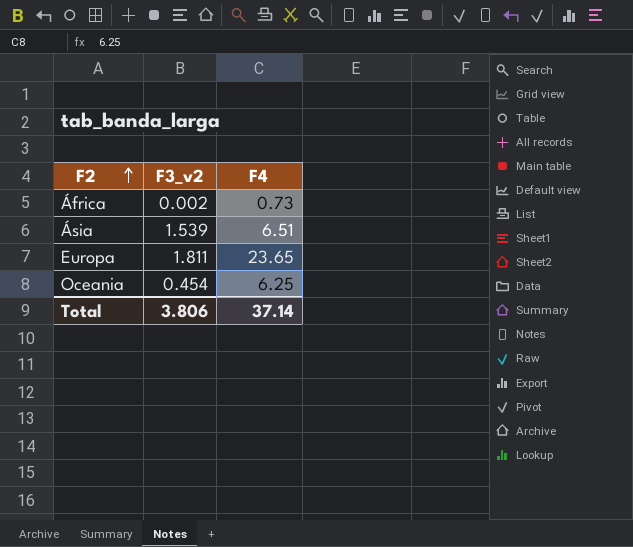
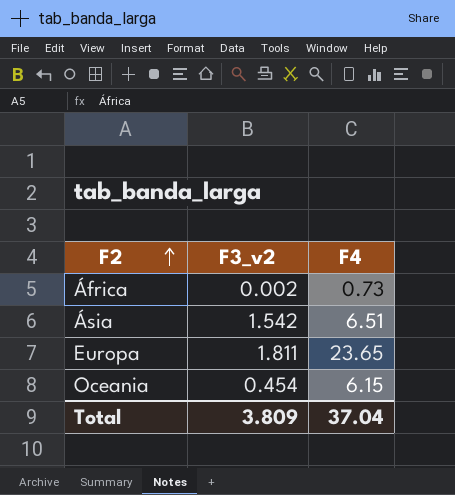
Ásia | F3_v2: 1.539 -> 1.542
Oceania | F4: 6.25 -> 6.15
Total | F3_v2: 3.806 -> 3.809
Total | F4: 37.14 -> 37.04

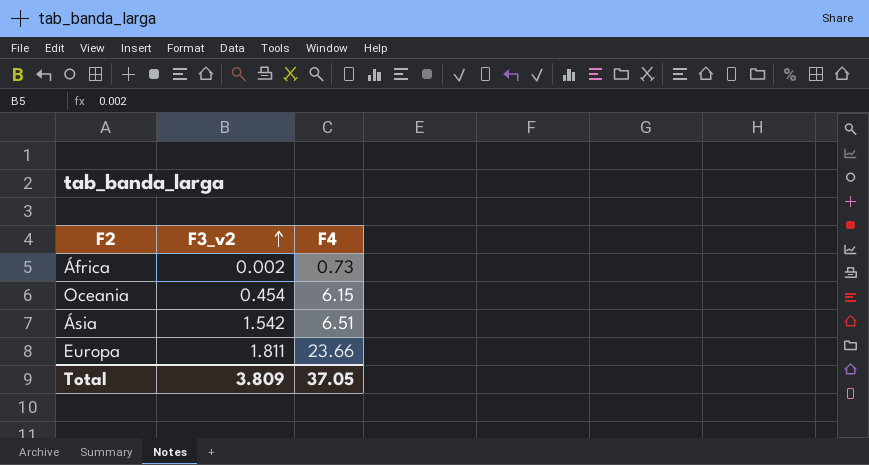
row order: F2 ascending -> F3_v2 ascending
Europa | F4: 23.65 -> 23.66
Total | F4: 37.04 -> 37.05

